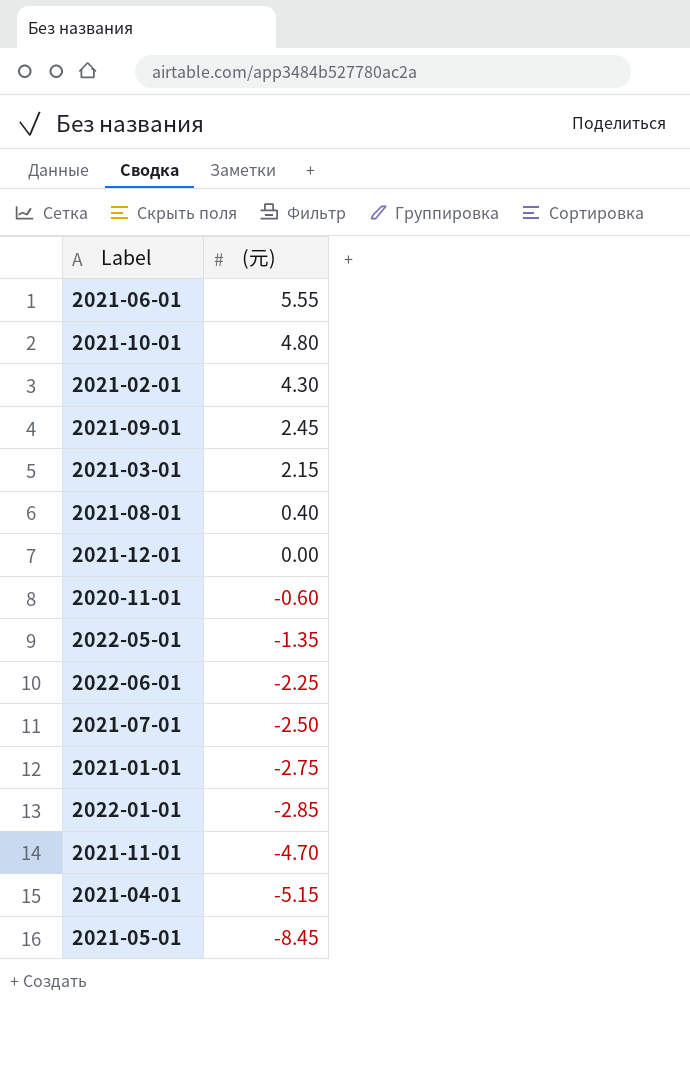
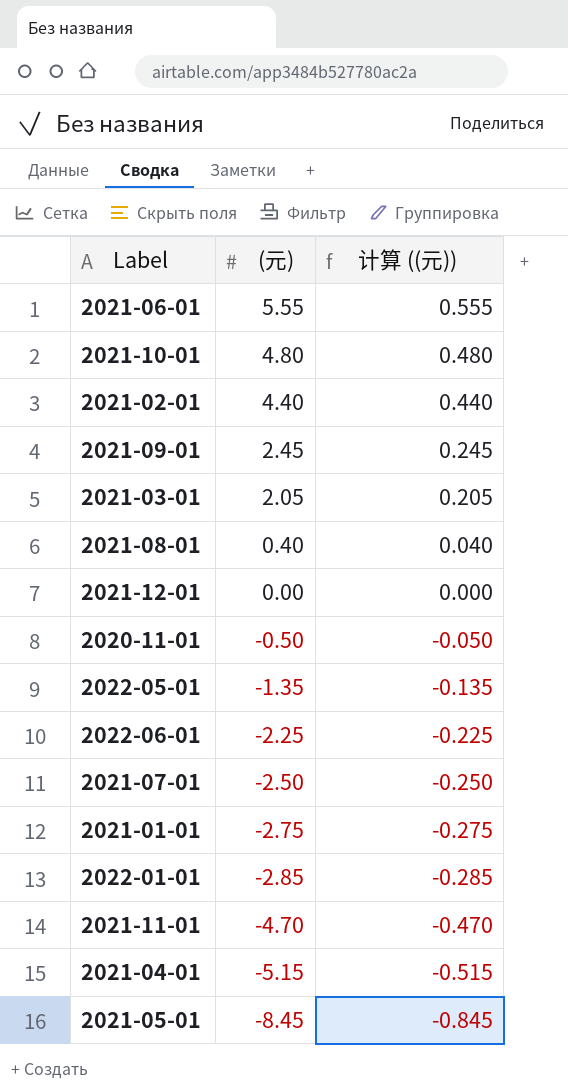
column 计算 ((元)) | formula: none -> [(元)] * 0.1
2021-02-01 | (元): 4.30 -> 4.40
2021-03-01 | (元): 2.15 -> 2.05
2020-11-01 | (元): -0.60 -> -0.50

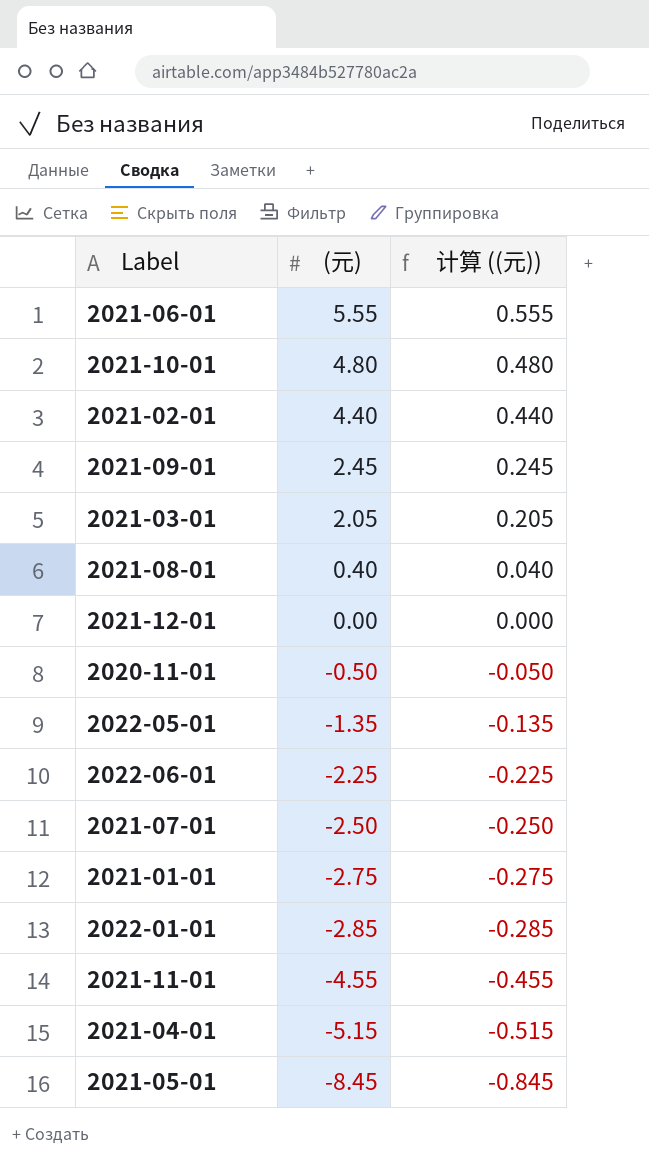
2021-11-01 | (元): -4.70 -> -4.55
2021-11-01 | 计算 ((元)): -0.470 -> -0.455

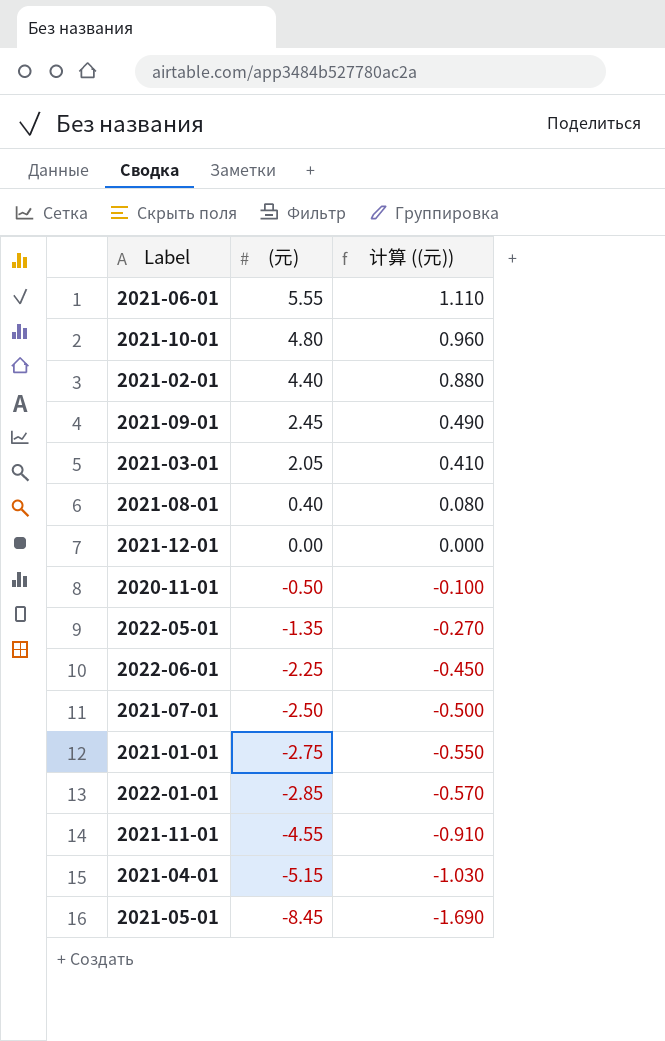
column 计算 ((元)) | formula: [(元)] * 0.1 -> [(元)] * 0.2

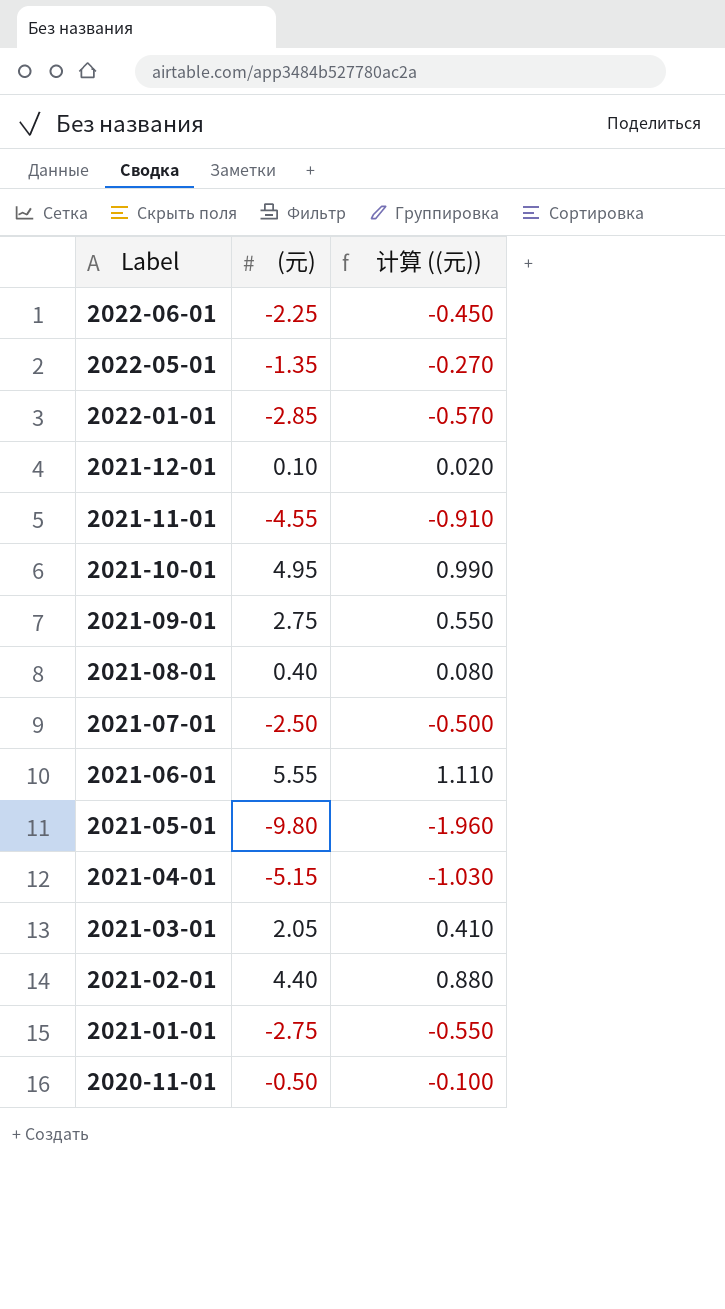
row order: (元) descending -> Label descending
2021-12-01 | (元): 0.00 -> 0.10
2021-12-01 | 计算 ((元)): 0.000 -> 0.020
2021-10-01 | (元): 4.80 -> 4.95
2021-10-01 | 计算 ((元)): 0.960 -> 0.990
2021-09-01 | (元): 2.45 -> 2.75
2021-09-01 | 计算 ((元)): 0.490 -> 0.550
2021-05-01 | (元): -8.45 -> -9.80
2021-05-01 | 计算 ((元)): -1.690 -> -1.960

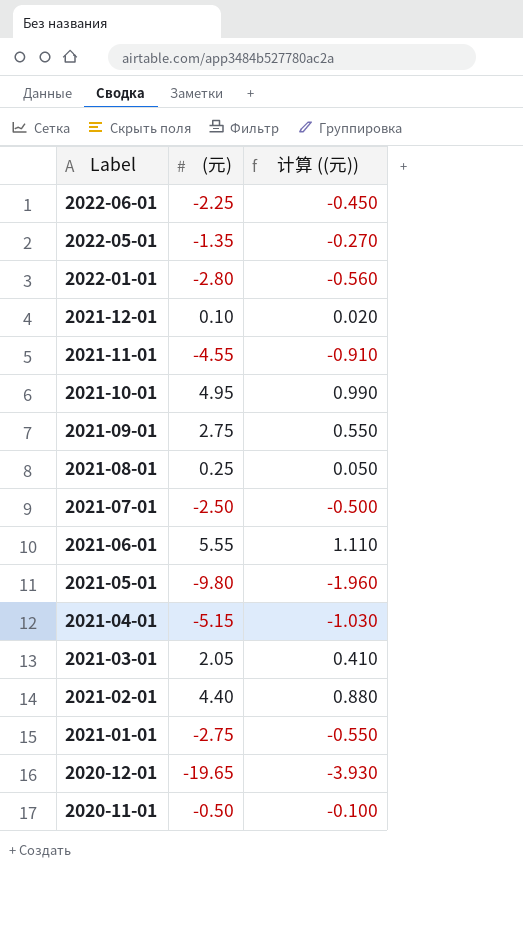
2022-01-01 | (元): -2.85 -> -2.80
2022-01-01 | 计算 ((元)): -0.570 -> -0.560
2021-08-01 | (元): 0.40 -> 0.25
2021-08-01 | 计算 ((元)): 0.080 -> 0.050
row 2020-12-01: none -> -19.65 | -3.930

